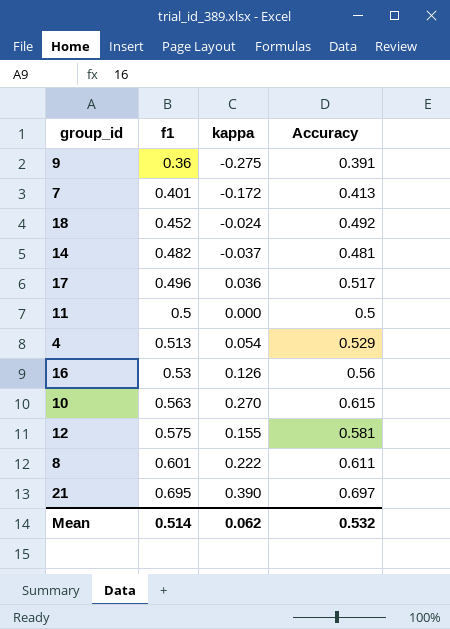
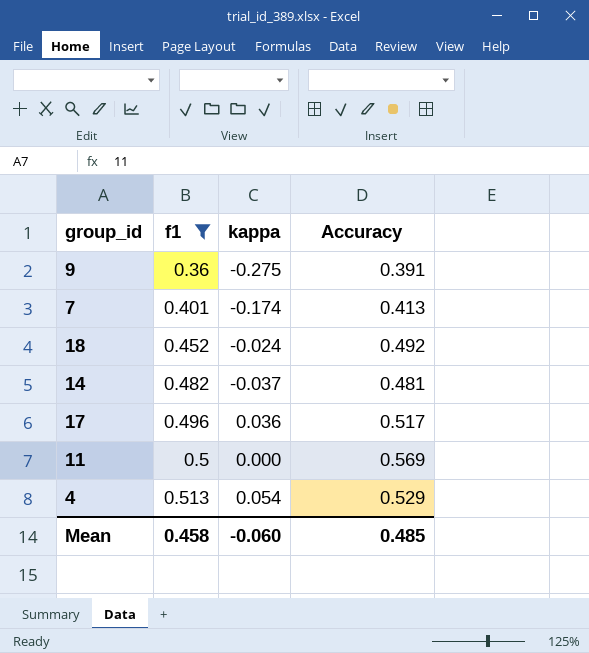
filter: none -> f1 <= 0.513
7 | kappa: -0.172 -> -0.174
11 | Accuracy: 0.5 -> 0.569
Mean | f1: 0.514 -> 0.458
Mean | kappa: 0.062 -> -0.060
Mean | Accuracy: 0.532 -> 0.485

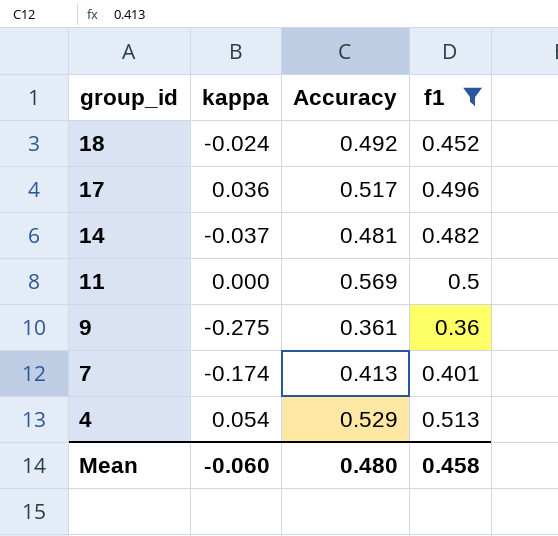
row order: f1 ascending -> group_id descending
column f1 | position: 2 -> 4
9 | Accuracy: 0.391 -> 0.361
Mean | Accuracy: 0.485 -> 0.480

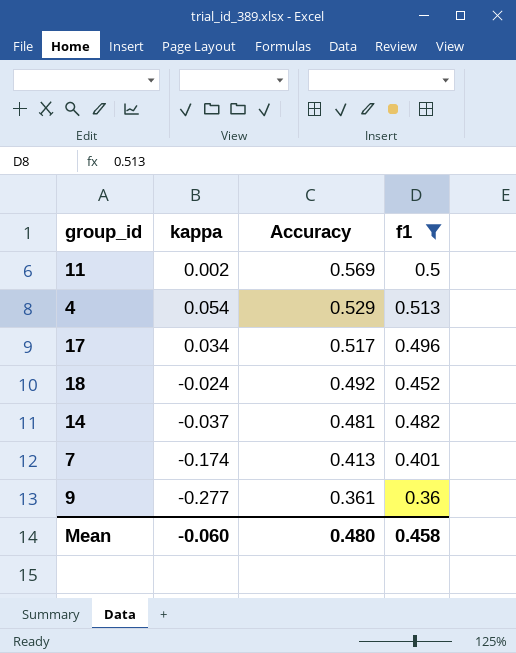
row order: group_id descending -> Accuracy descending
11 | kappa: 0.000 -> 0.002
17 | kappa: 0.036 -> 0.034
9 | kappa: -0.275 -> -0.277

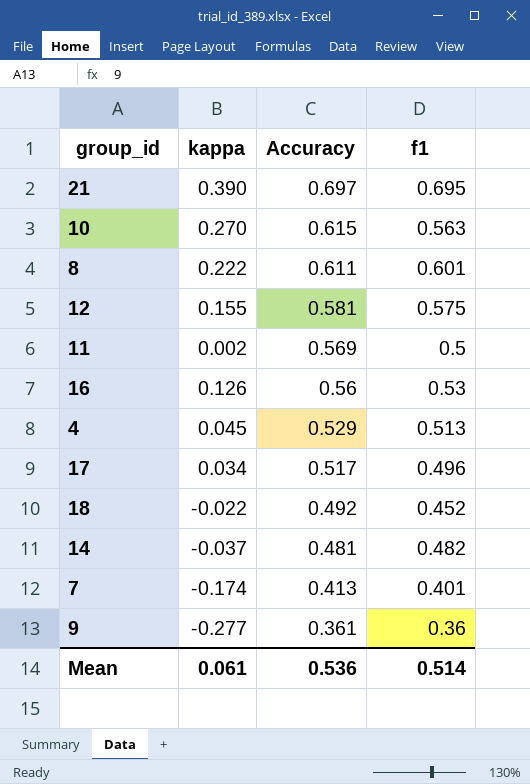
filter: f1 <= 0.513 -> none
4 | kappa: 0.054 -> 0.045
18 | kappa: -0.024 -> -0.022
Mean | kappa: -0.060 -> 0.061
Mean | Accuracy: 0.480 -> 0.536
Mean | f1: 0.458 -> 0.514

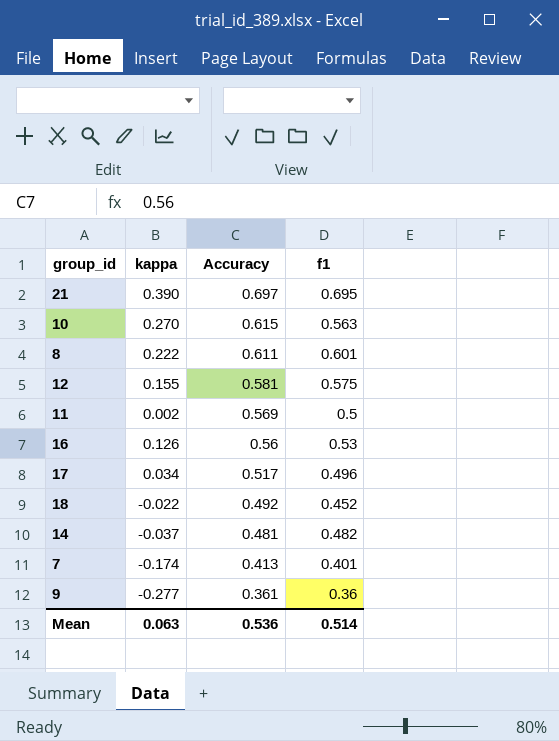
row 4: 0.045 | 0.529 | 0.513 -> none
Mean | kappa: 0.061 -> 0.063

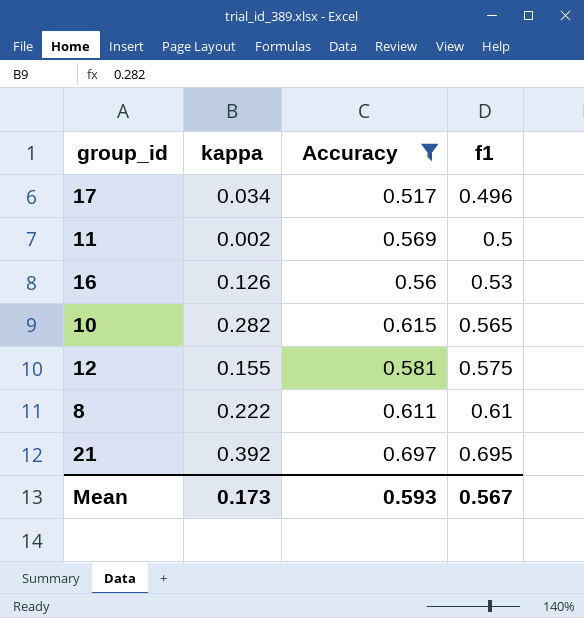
filter: none -> Accuracy >= 0.517
row order: Accuracy descending -> f1 ascending
10 | kappa: 0.270 -> 0.282
10 | f1: 0.563 -> 0.565
8 | f1: 0.601 -> 0.61
21 | kappa: 0.390 -> 0.392
Mean | kappa: 0.063 -> 0.173
Mean | Accuracy: 0.536 -> 0.593
Mean | f1: 0.514 -> 0.567

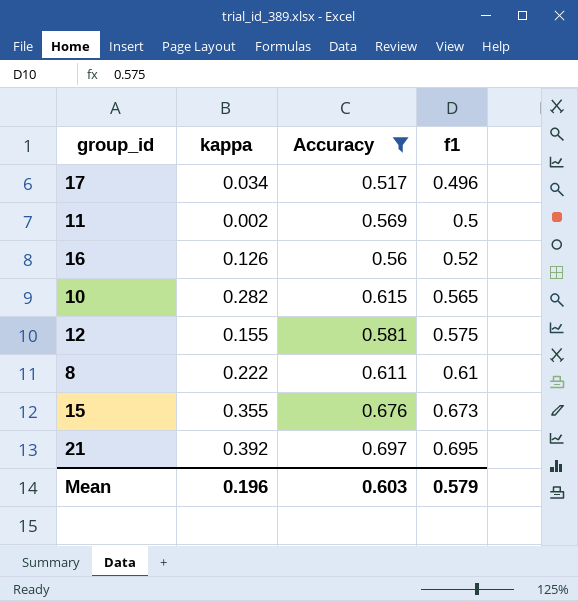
16 | f1: 0.53 -> 0.52
row 15: none -> 0.355 | 0.676 | 0.673
Mean | kappa: 0.173 -> 0.196
Mean | Accuracy: 0.593 -> 0.603
Mean | f1: 0.567 -> 0.579

